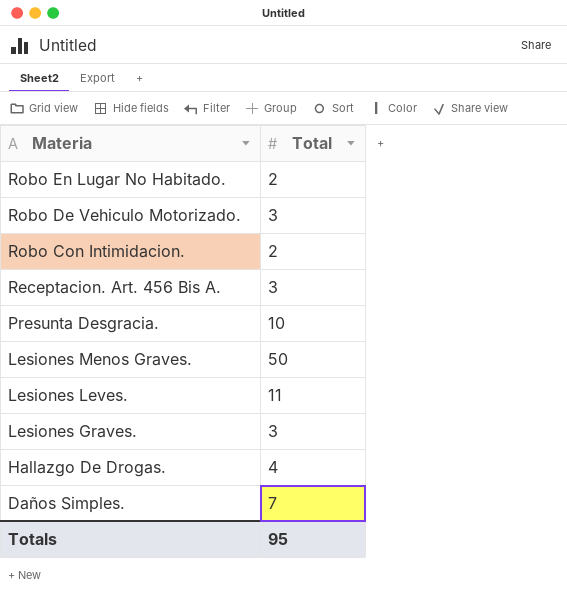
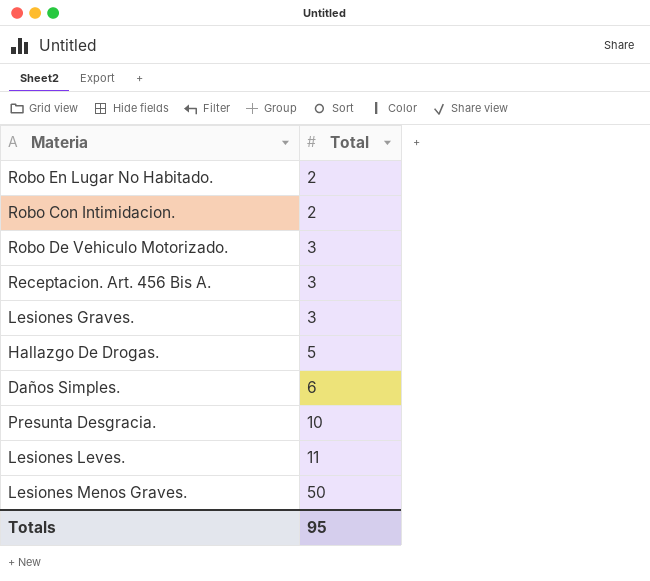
row order: Materia descending -> Total ascending
Hallazgo De Drogas. | Total: 4 -> 5
Daños Simples. | Total: 7 -> 6

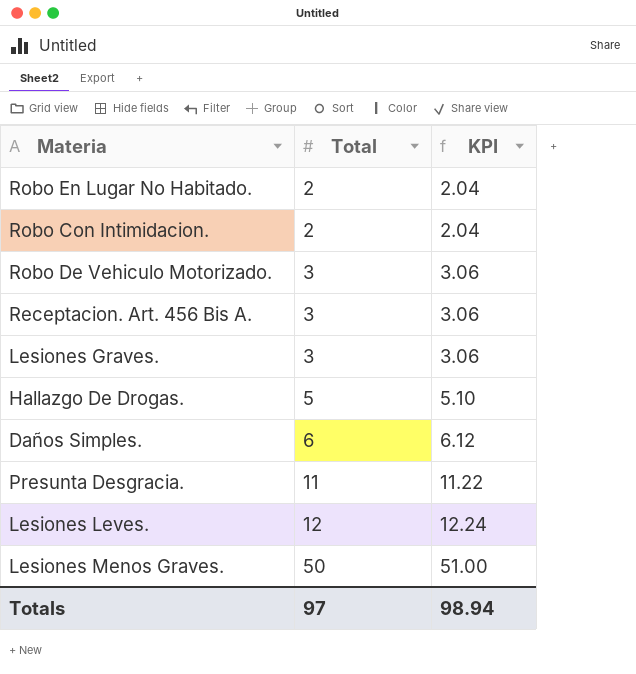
column KPI | formula: none -> [Total] * 1.02
Presunta Desgracia. | Total: 10 -> 11
Lesiones Leves. | Total: 11 -> 12
Totals | Total: 95 -> 97

